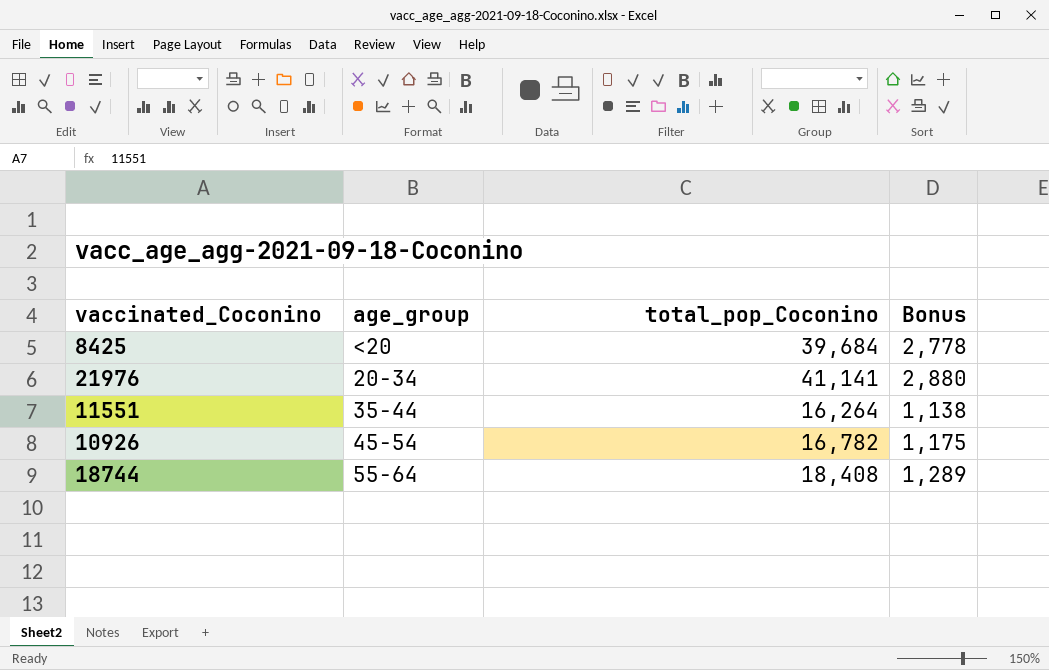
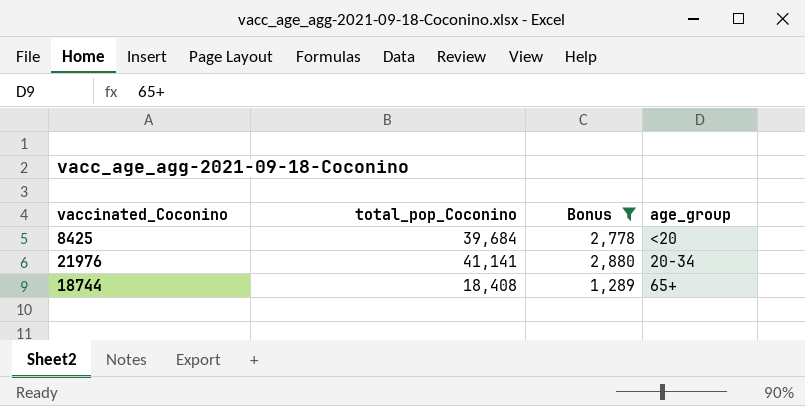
filter: none -> Bonus >= 1,289
column age_group | position: 2 -> 4
18744 | age_group: 55-64 -> 65+

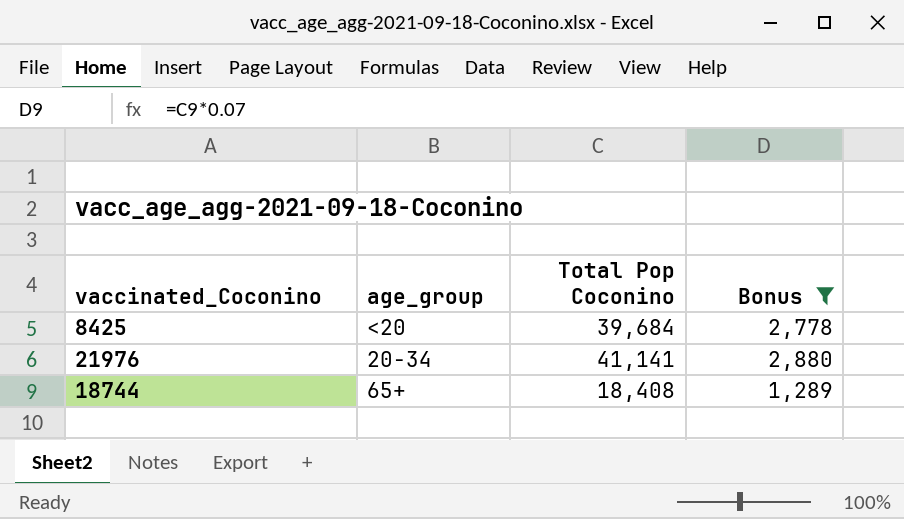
column age_group | position: 4 -> 2
column name: total_pop_Coconino -> Total Pop Coconino

